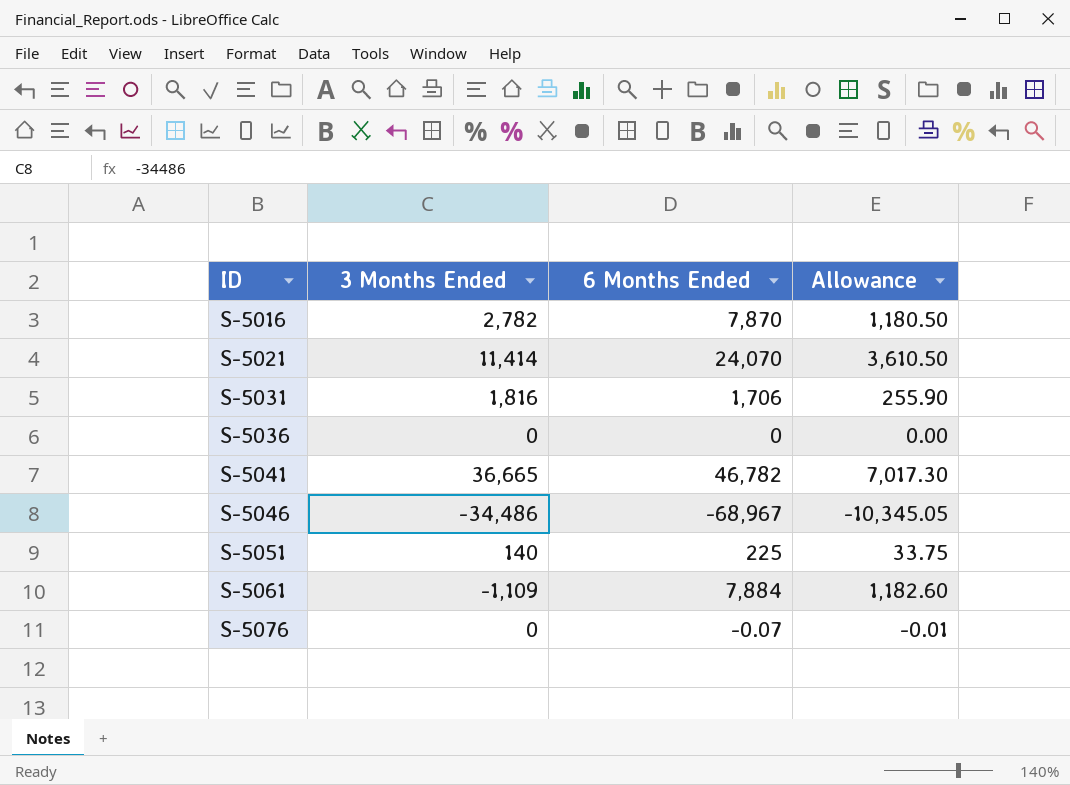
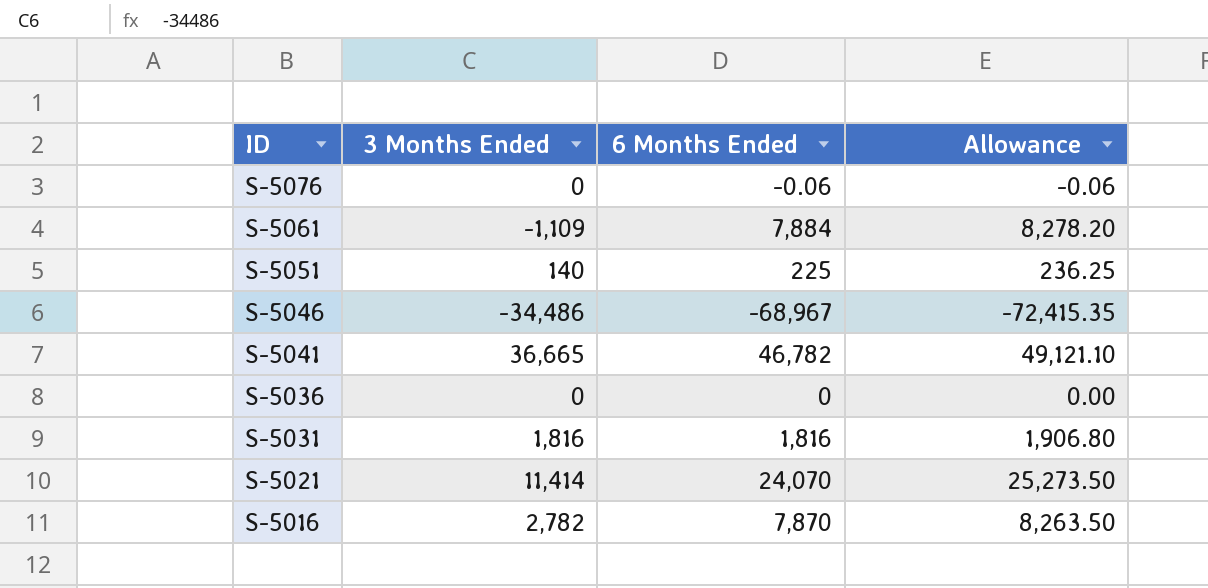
row order: ID ascending -> ID descending
column Allowance | formula: [6 Months Ended] * 0.15 -> [6 Months Ended] * 1.05
S-5076 | 6 Months Ended: -0.07 -> -0.06
S-5031 | 6 Months Ended: 1,706 -> 1,816

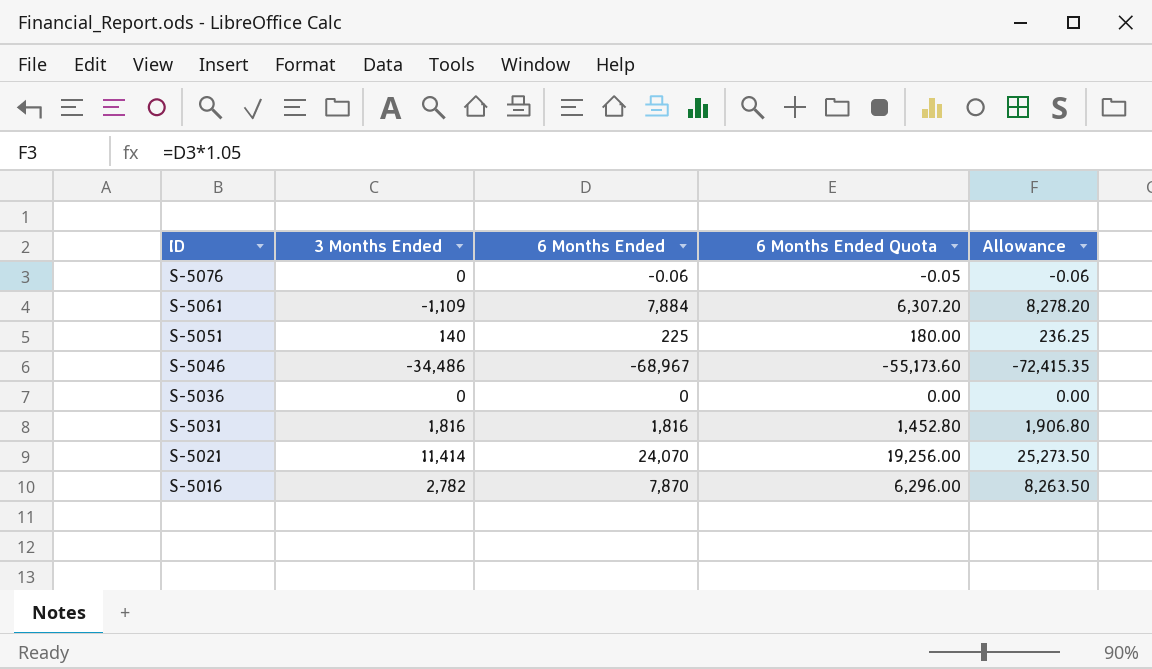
column 6 Months Ended Quota | formula: none -> [6 Months Ended] * 0.8
row S-5041: 36,665 | 46,782 | 49,121.10 -> none

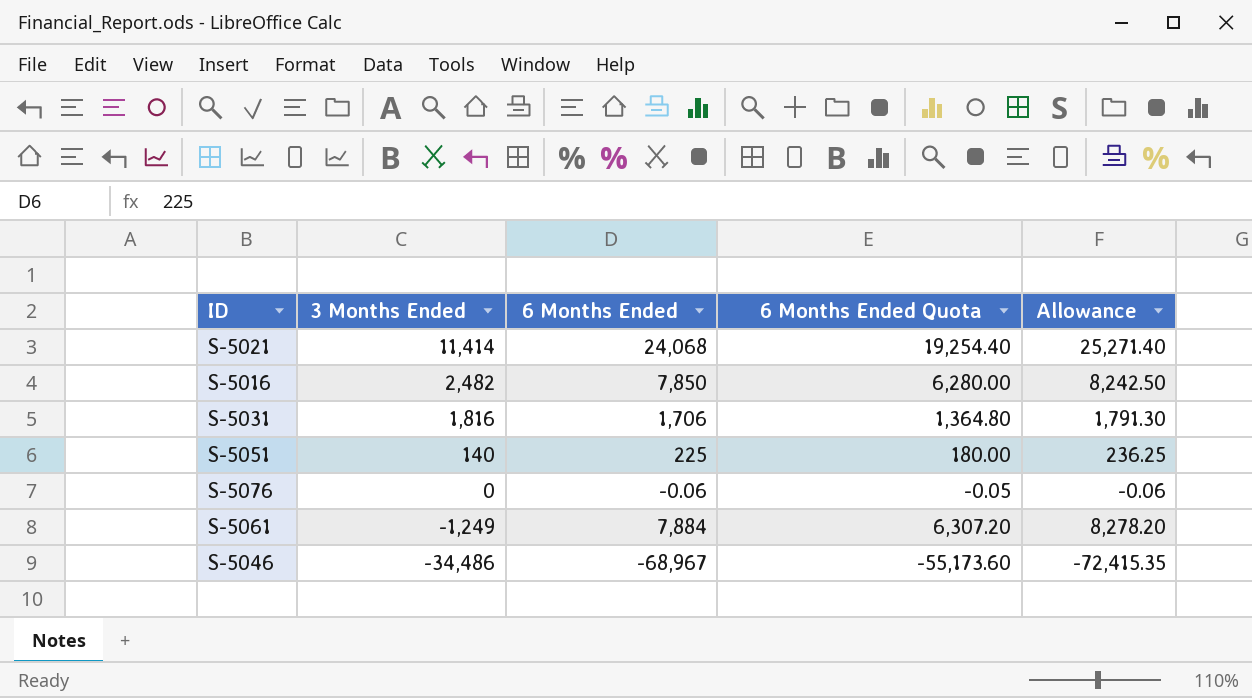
row order: ID descending -> 3 Months Ended descending
row S-5036: 0 | 0 | 0.00 | 0.00 -> none
S-5021 | 6 Months Ended: 24,070 -> 24,068
S-5021 | 6 Months Ended Quota: 19,256.00 -> 19,254.40
S-5021 | Allowance: 25,273.50 -> 25,271.40
S-5016 | 3 Months Ended: 2,782 -> 2,482
S-5016 | 6 Months Ended: 7,870 -> 7,850
S-5016 | 6 Months Ended Quota: 6,296.00 -> 6,280.00
S-5016 | Allowance: 8,263.50 -> 8,242.50
S-5031 | 6 Months Ended: 1,816 -> 1,706
S-5031 | 6 Months Ended Quota: 1,452.80 -> 1,364.80
S-5031 | Allowance: 1,906.80 -> 1,791.30
S-5061 | 3 Months Ended: -1,109 -> -1,249

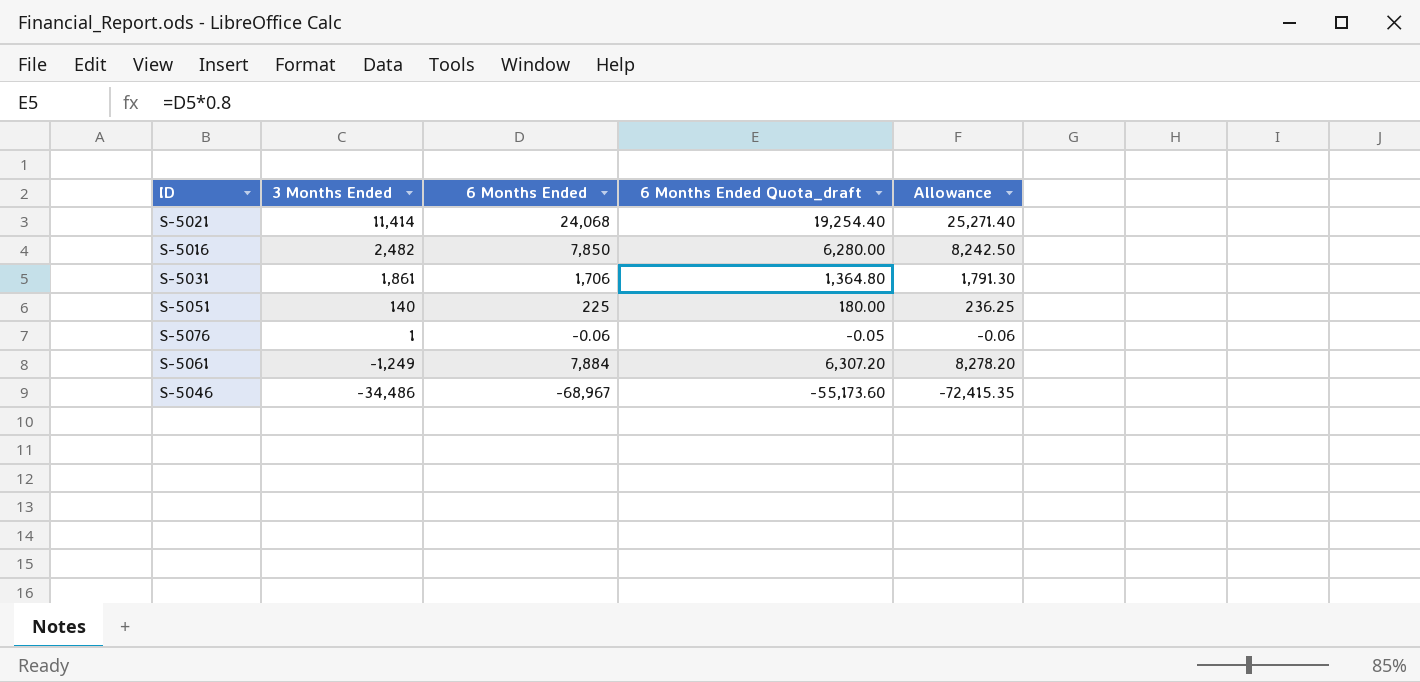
column name: 6 Months Ended Quota -> 6 Months Ended Quota_draft
S-5031 | 3 Months Ended: 1,816 -> 1,861
S-5076 | 3 Months Ended: 0 -> 1

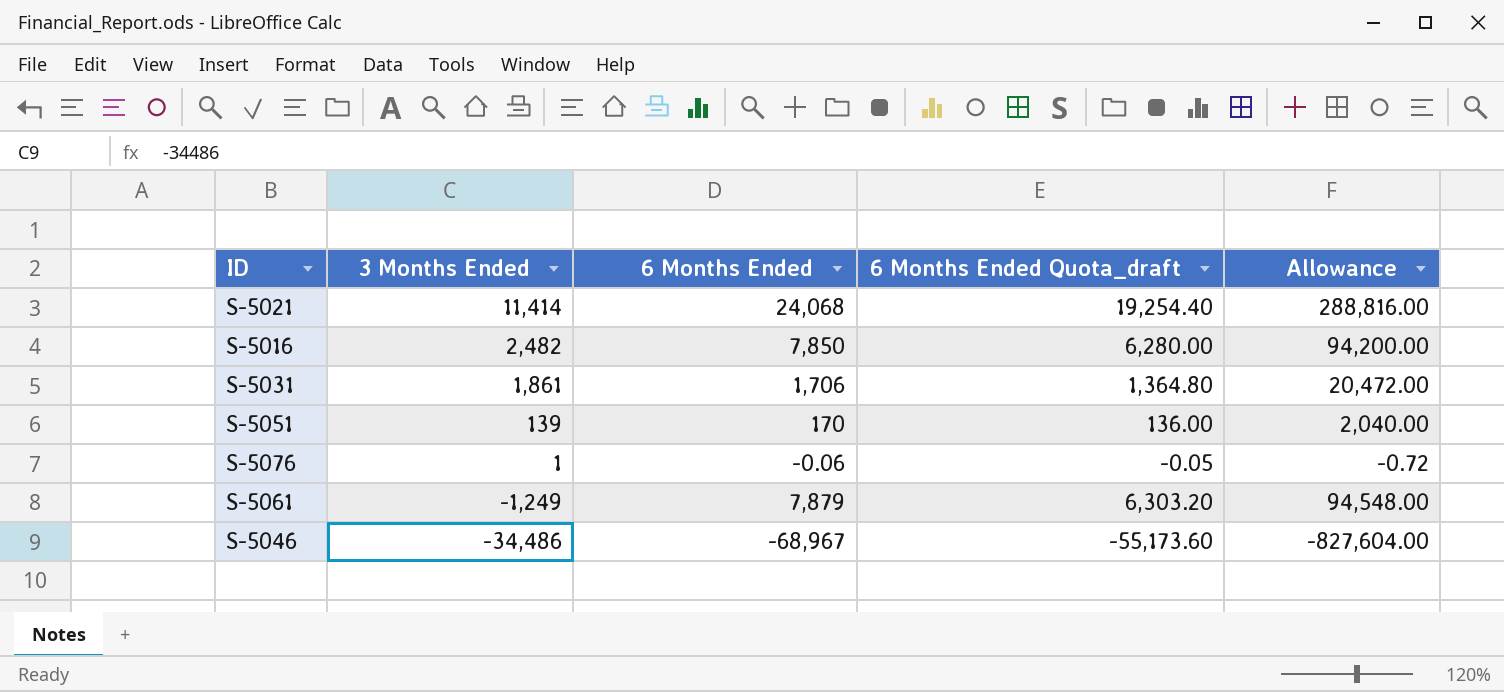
column Allowance | formula: [6 Months Ended] * 1.05 -> [6 Months Ended] * 12
S-5051 | 3 Months Ended: 140 -> 139
S-5051 | 6 Months Ended: 225 -> 170
S-5051 | 6 Months Ended Quota_draft: 180.00 -> 136.00
S-5061 | 6 Months Ended: 7,884 -> 7,879
S-5061 | 6 Months Ended Quota_draft: 6,307.20 -> 6,303.20

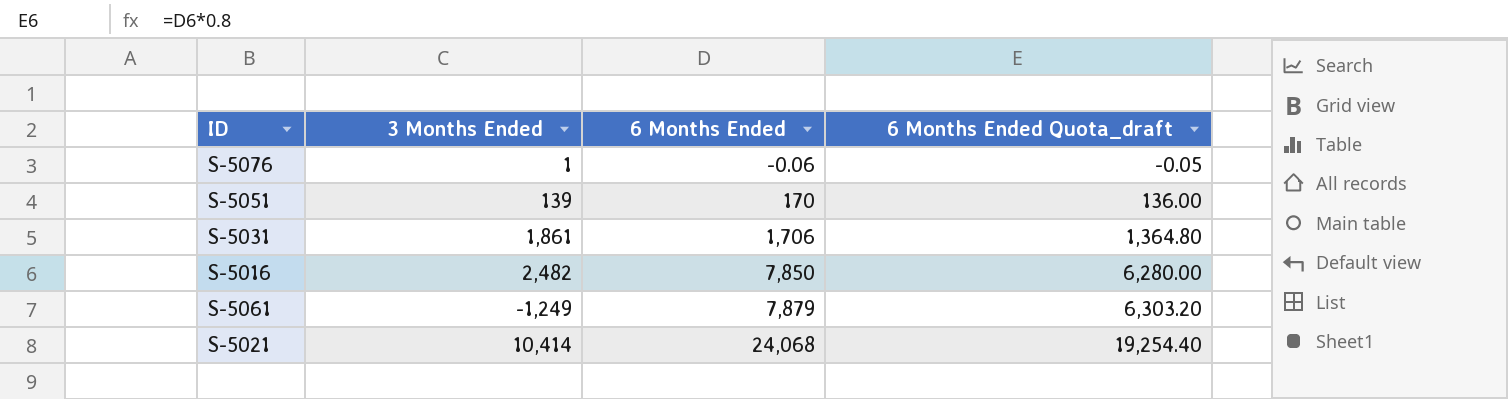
row order: 3 Months Ended descending -> 6 Months Ended ascending
column Allowance | formula: [6 Months Ended] * 12 -> none
row S-5046: -34,486 | -68,967 | -55,173.60 | -827,604.00 -> none
S-5021 | 3 Months Ended: 11,414 -> 10,414

